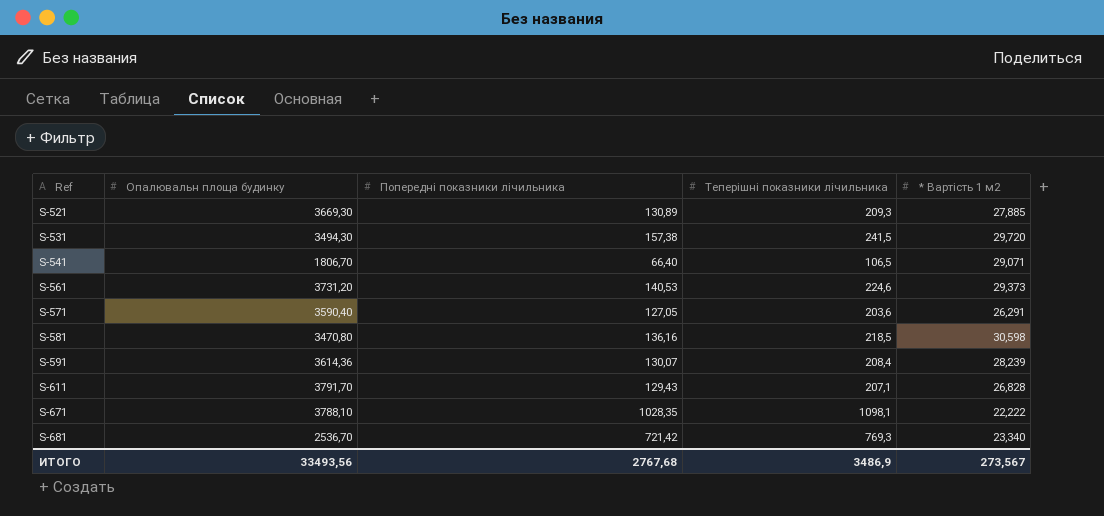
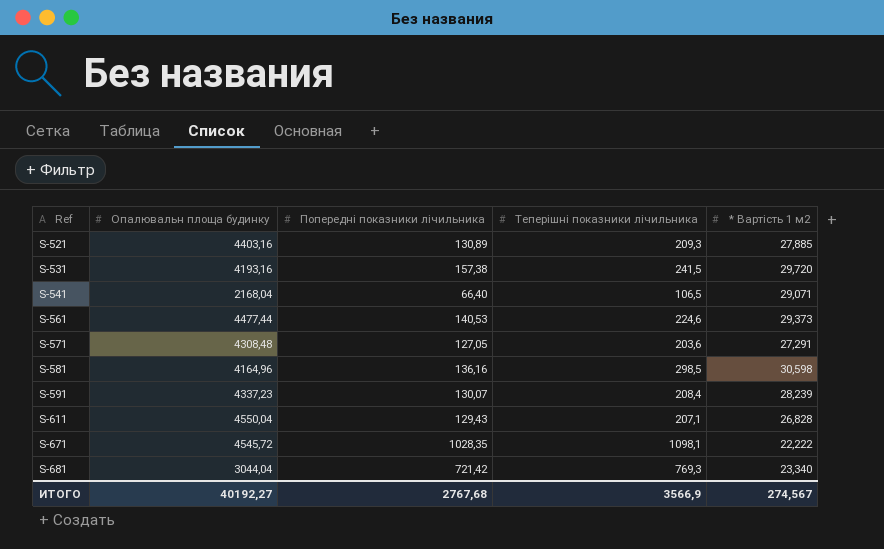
S-521 | Опалювальн площа будинку: 3669,30 -> 4403,16
S-531 | Опалювальн площа будинку: 3494,30 -> 4193,16
S-541 | Опалювальн площа будинку: 1806,70 -> 2168,04
S-561 | Опалювальн площа будинку: 3731,20 -> 4477,44
S-571 | Опалювальн площа будинку: 3590,40 -> 4308,48
S-571 | * Вартість 1 м2: 26,291 -> 27,291
S-581 | Опалювальн площа будинку: 3470,80 -> 4164,96
S-581 | Теперішні показники лічильника: 218,5 -> 298,5
S-591 | Опалювальн площа будинку: 3614,36 -> 4337,23
S-611 | Опалювальн площа будинку: 3791,70 -> 4550,04
S-671 | Опалювальн площа будинку: 3788,10 -> 4545,72
S-681 | Опалювальн площа будинку: 2536,70 -> 3044,04
ИТОГО | Опалювальн площа будинку: 33493,56 -> 40192,27
ИТОГО | Теперішні показники лічильника: 3486,9 -> 3566,9
ИТОГО | * Вартість 1 м2: 273,567 -> 274,567

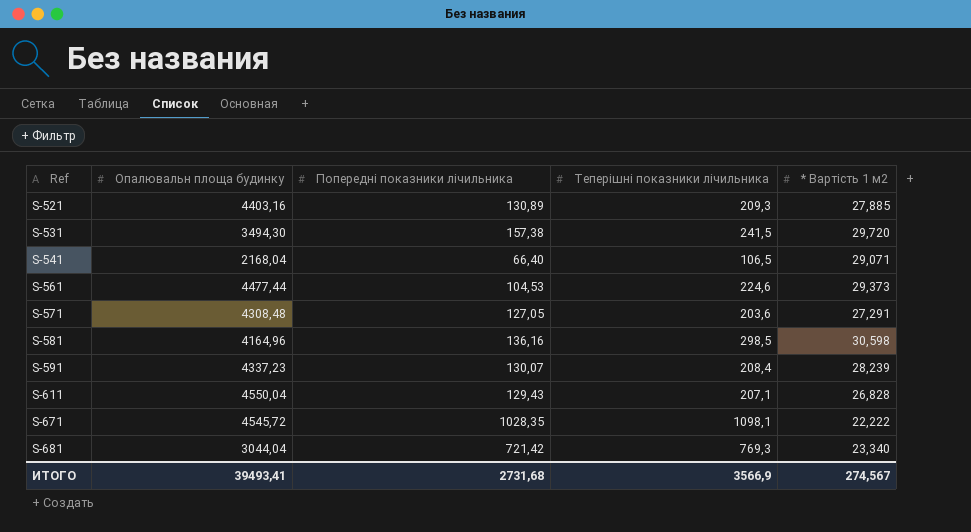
S-531 | Опалювальн площа будинку: 4193,16 -> 3494,30
S-561 | Попередні показники лічильника: 140,53 -> 104,53
ИТОГО | Опалювальн площа будинку: 40192,27 -> 39493,41
ИТОГО | Попередні показники лічильника: 2767,68 -> 2731,68

